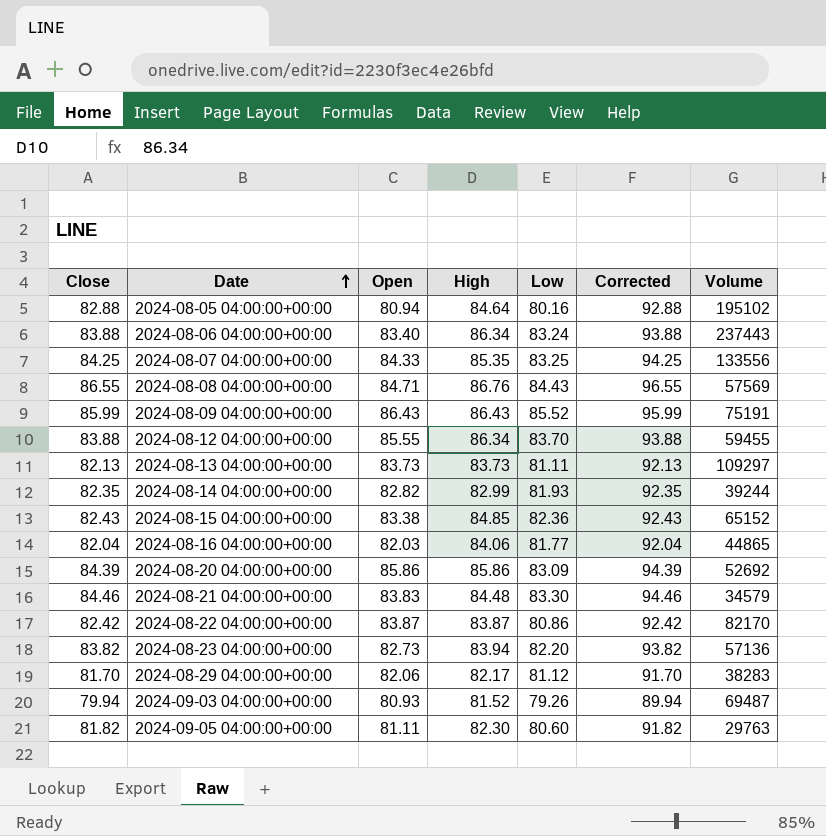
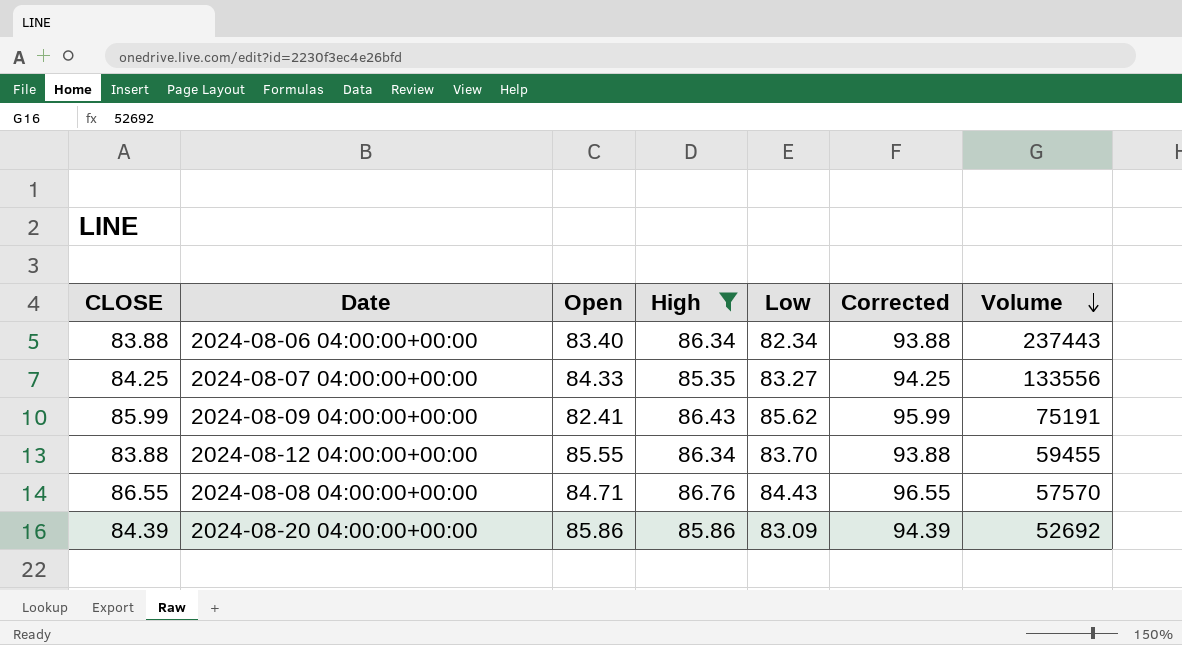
filter: none -> High >= 85.35
row order: Date ascending -> Volume descending
column name: Close -> CLOSE
2024-08-06 04:00:00+00:00 | Low: 83.24 -> 82.34
2024-08-07 04:00:00+00:00 | Low: 83.25 -> 83.27
2024-08-09 04:00:00+00:00 | Open: 86.43 -> 82.41
2024-08-09 04:00:00+00:00 | Low: 85.52 -> 85.62
2024-08-08 04:00:00+00:00 | Volume: 57569 -> 57570

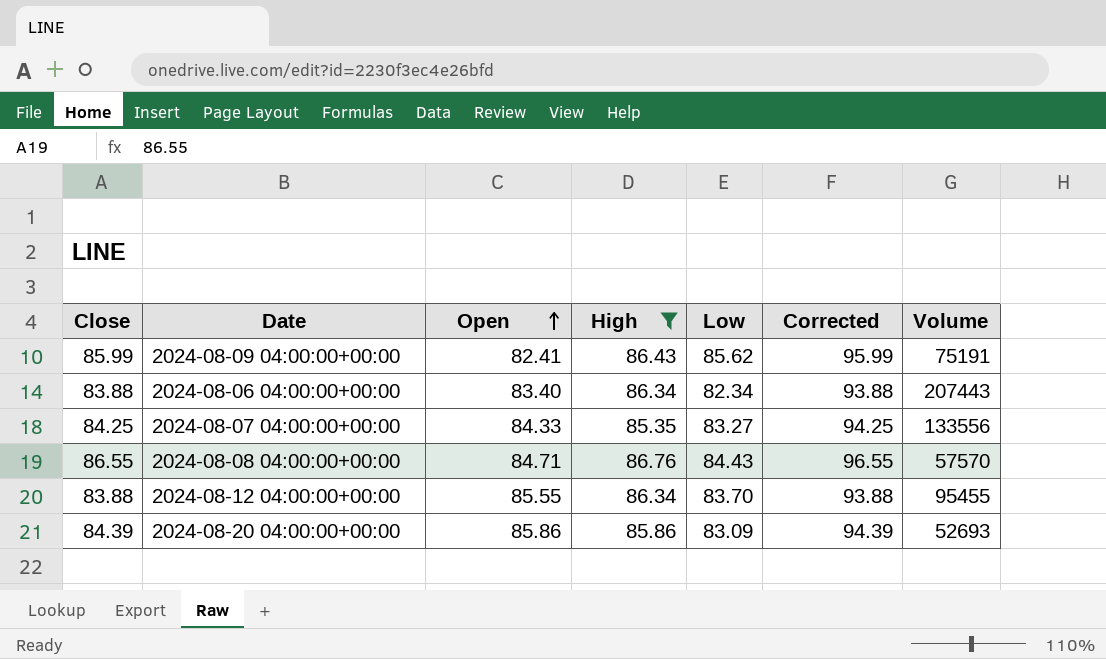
row order: Volume descending -> Open ascending
column name: CLOSE -> Close
2024-08-06 04:00:00+00:00 | Volume: 237443 -> 207443
2024-08-12 04:00:00+00:00 | Volume: 59455 -> 95455
2024-08-20 04:00:00+00:00 | Volume: 52692 -> 52693

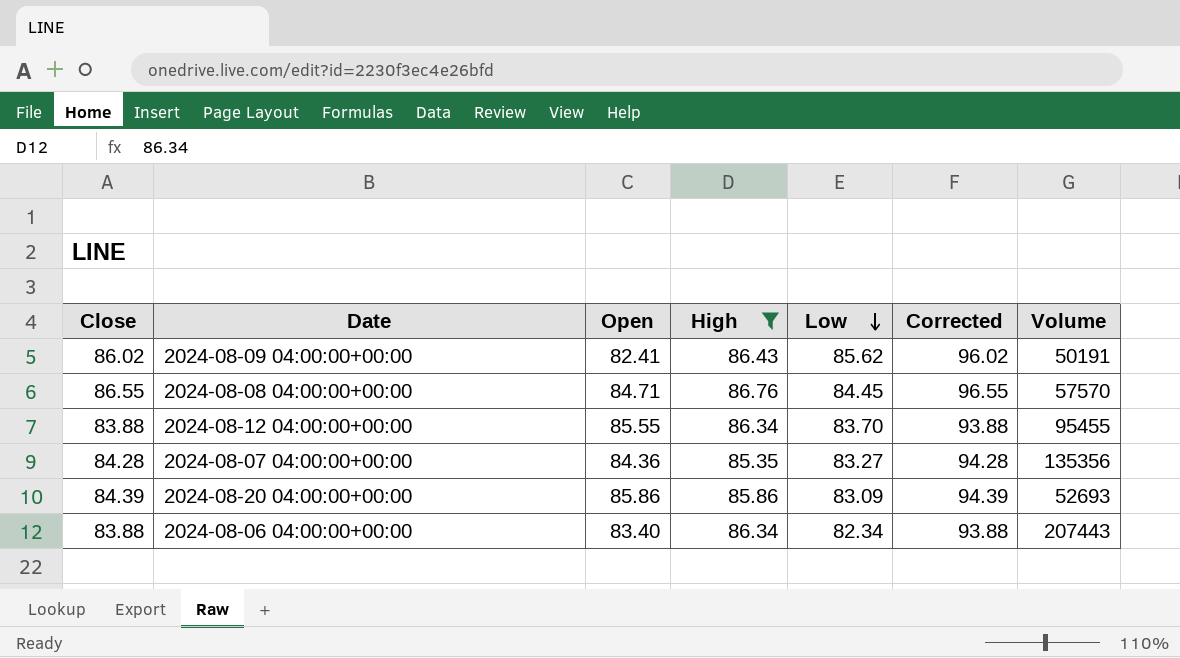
row order: Open ascending -> Low descending
2024-08-09 04:00:00+00:00 | Close: 85.99 -> 86.02
2024-08-09 04:00:00+00:00 | Corrected: 95.99 -> 96.02
2024-08-09 04:00:00+00:00 | Volume: 75191 -> 50191
2024-08-08 04:00:00+00:00 | Low: 84.43 -> 84.45
2024-08-07 04:00:00+00:00 | Close: 84.25 -> 84.28
2024-08-07 04:00:00+00:00 | Open: 84.33 -> 84.36
2024-08-07 04:00:00+00:00 | Corrected: 94.25 -> 94.28
2024-08-07 04:00:00+00:00 | Volume: 133556 -> 135356

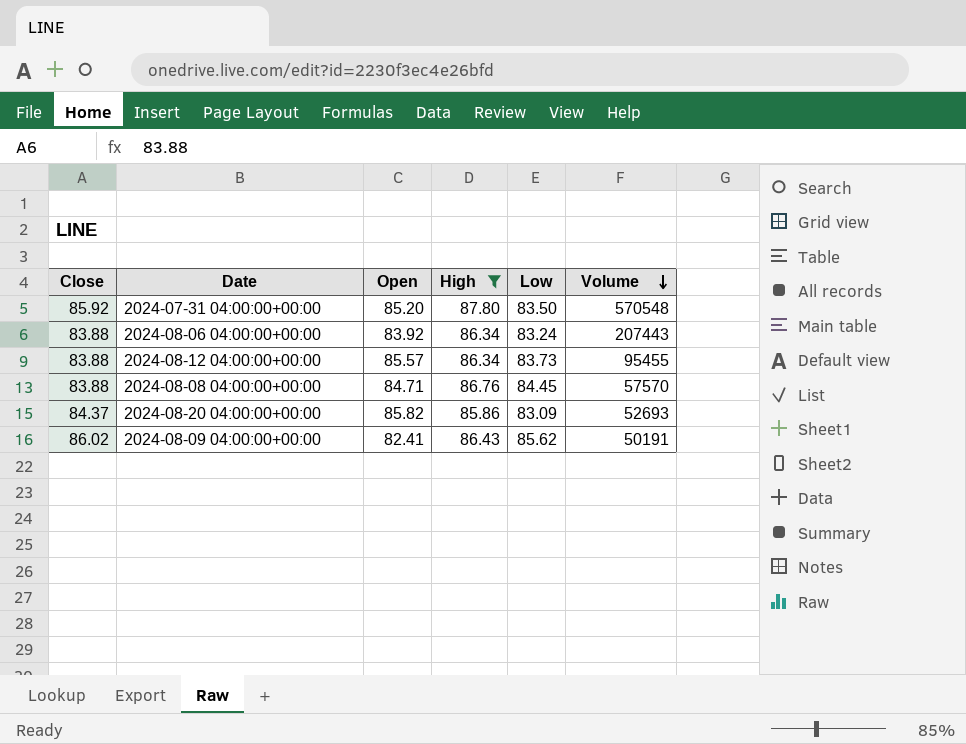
row order: Low descending -> Volume descending
column Corrected | formula: [Close] + 10 -> none
row 2024-08-07 04:00:00+00:00: 84.28 | 84.36 | 85.35 | 83.27 | 94.28 | 135356 -> none
row 2024-07-31 04:00:00+00:00: none -> 85.92 | 85.20 | 87.80 | 83.50 | 570548
2024-08-06 04:00:00+00:00 | Open: 83.40 -> 83.92
2024-08-06 04:00:00+00:00 | Low: 82.34 -> 83.24
2024-08-12 04:00:00+00:00 | Open: 85.55 -> 85.57
2024-08-12 04:00:00+00:00 | Low: 83.70 -> 83.73
2024-08-08 04:00:00+00:00 | Close: 86.55 -> 83.88
2024-08-20 04:00:00+00:00 | Close: 84.39 -> 84.37
2024-08-20 04:00:00+00:00 | Open: 85.86 -> 85.82

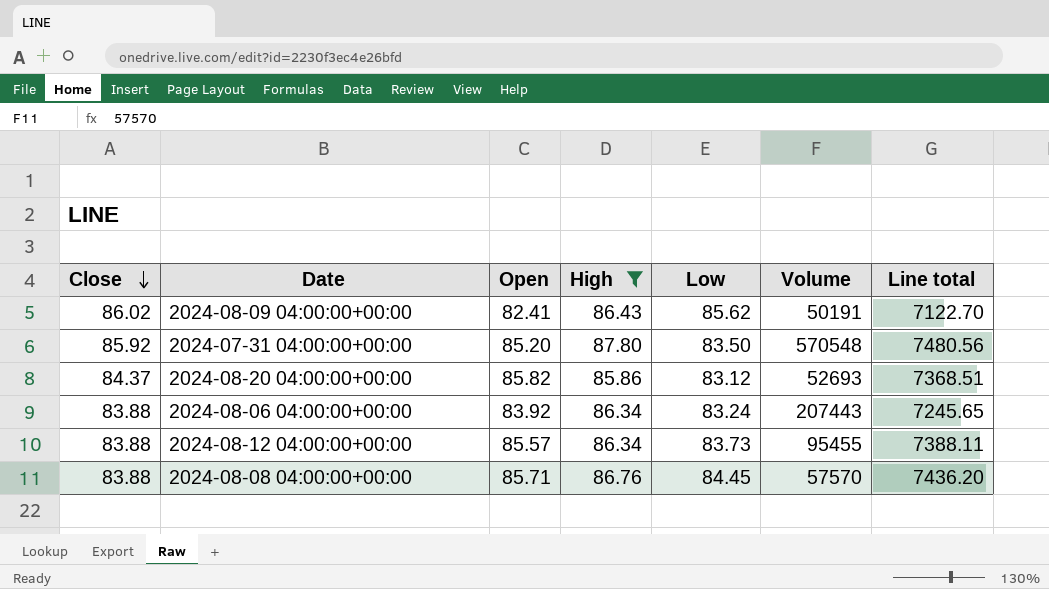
row order: Volume descending -> Close descending
column Line total | formula: none -> [Open] * [High]
2024-08-20 04:00:00+00:00 | Low: 83.09 -> 83.12
2024-08-08 04:00:00+00:00 | Open: 84.71 -> 85.71

